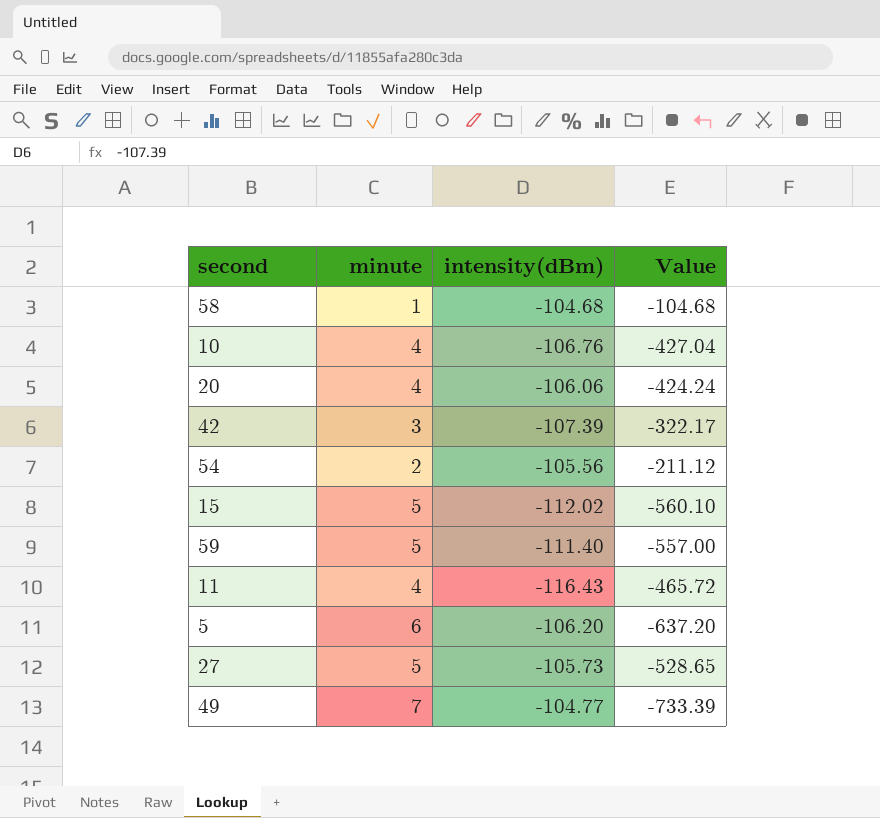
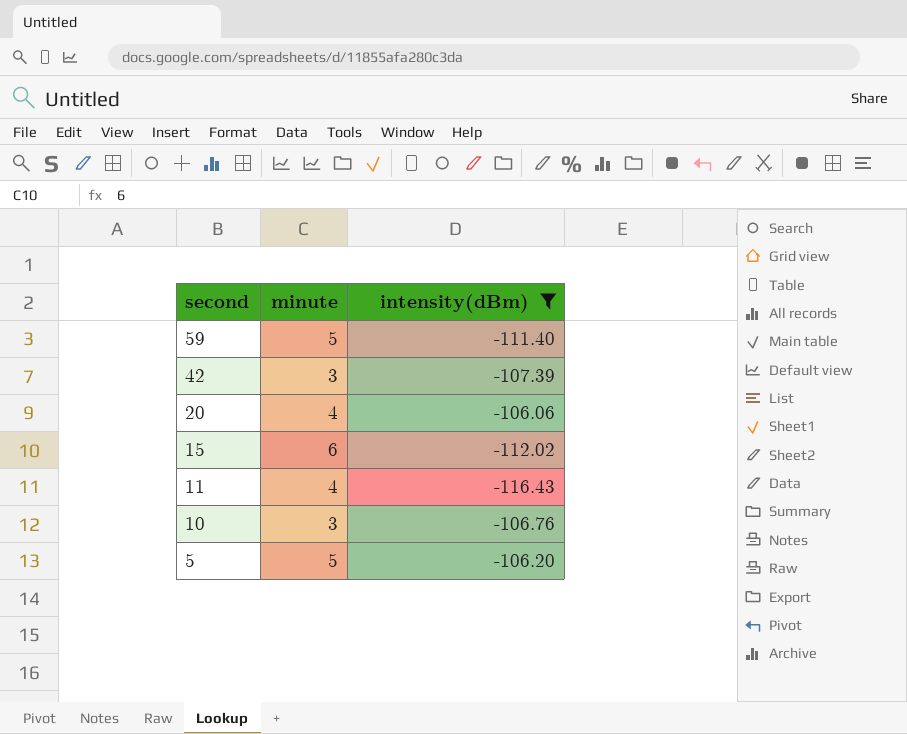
filter: none -> intensity(dBm) <= -106.06
row order: none -> second descending
column Value | formula: [minute] * [intensity(dBm)] -> none
15 | minute: 5 -> 6
10 | minute: 4 -> 3
5 | minute: 6 -> 5

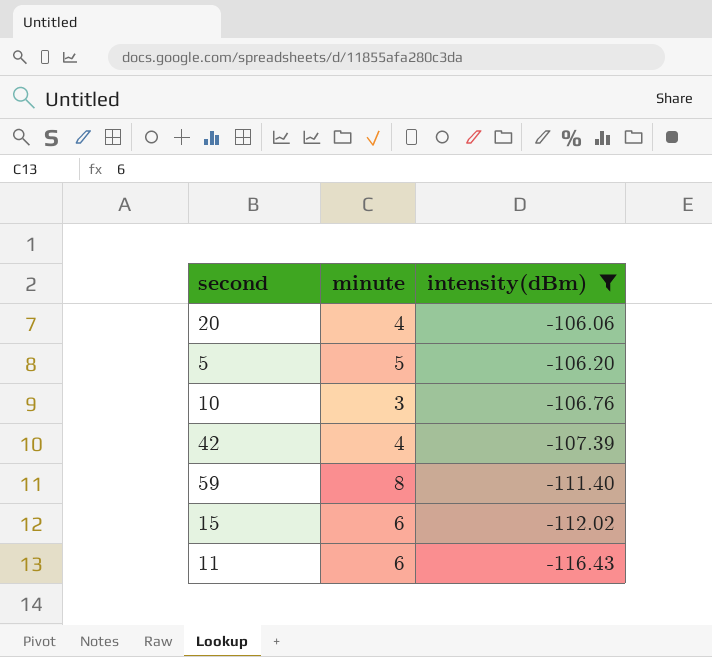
row order: second descending -> intensity(dBm) descending
42 | minute: 3 -> 4
59 | minute: 5 -> 8
11 | minute: 4 -> 6

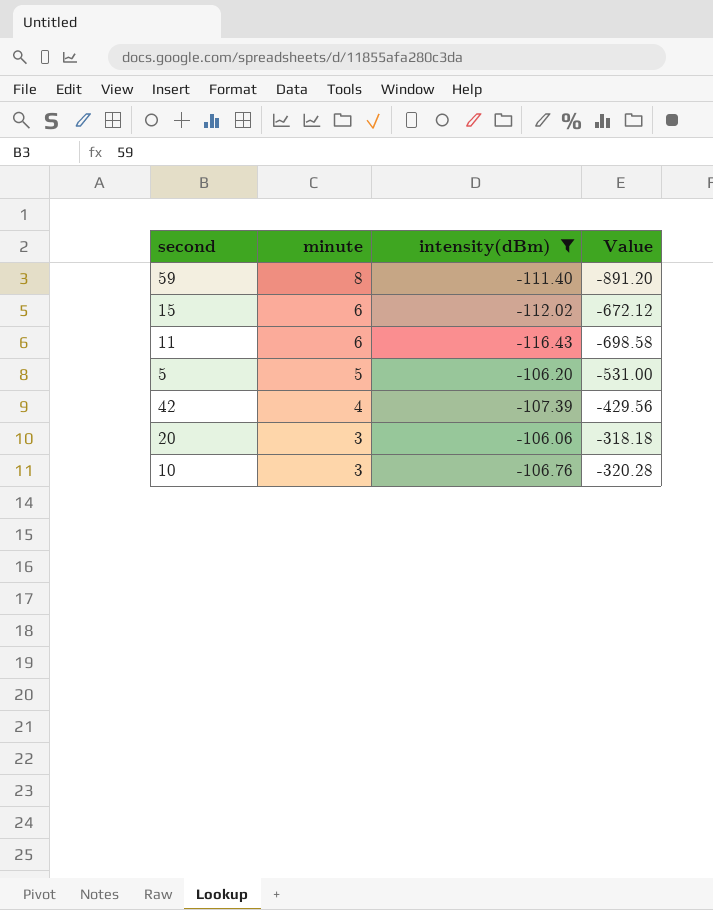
row order: intensity(dBm) descending -> minute descending
column Value | formula: none -> [minute] * [intensity(dBm)]
20 | minute: 4 -> 3

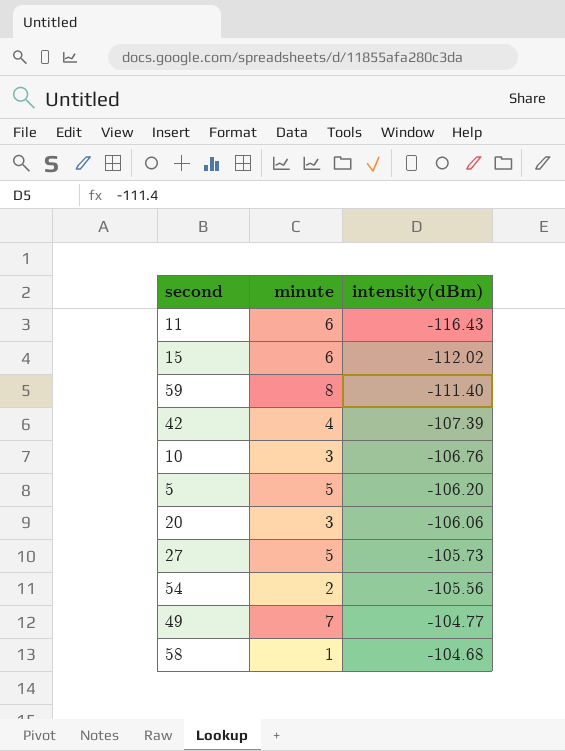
filter: intensity(dBm) <= -106.06 -> none
row order: minute descending -> intensity(dBm) ascending
column Value | formula: [minute] * [intensity(dBm)] -> none

